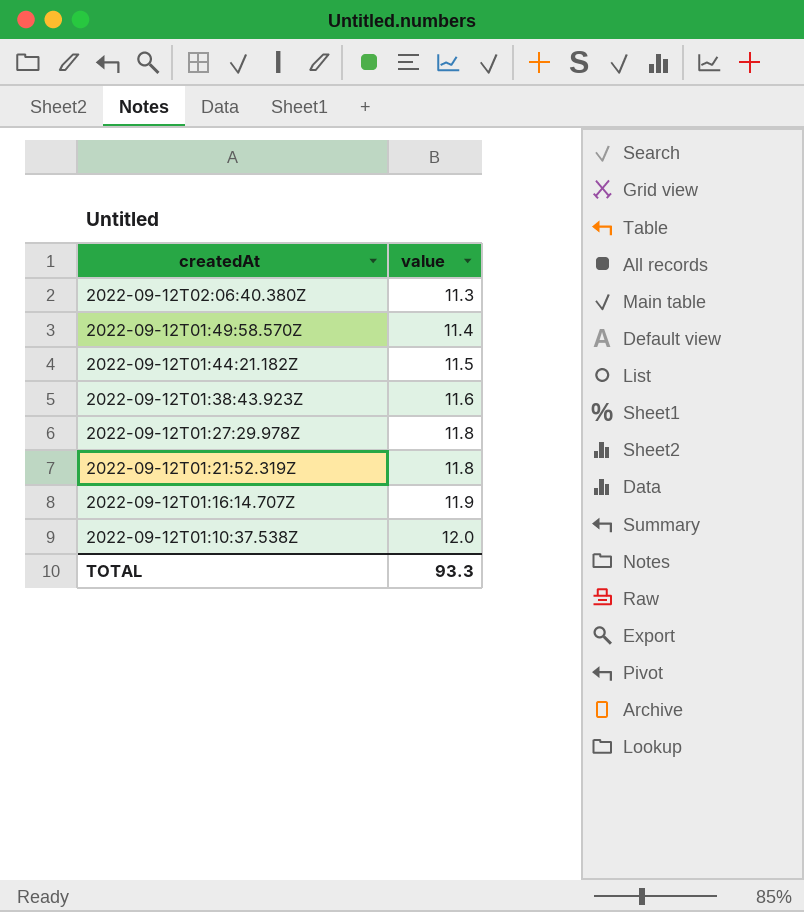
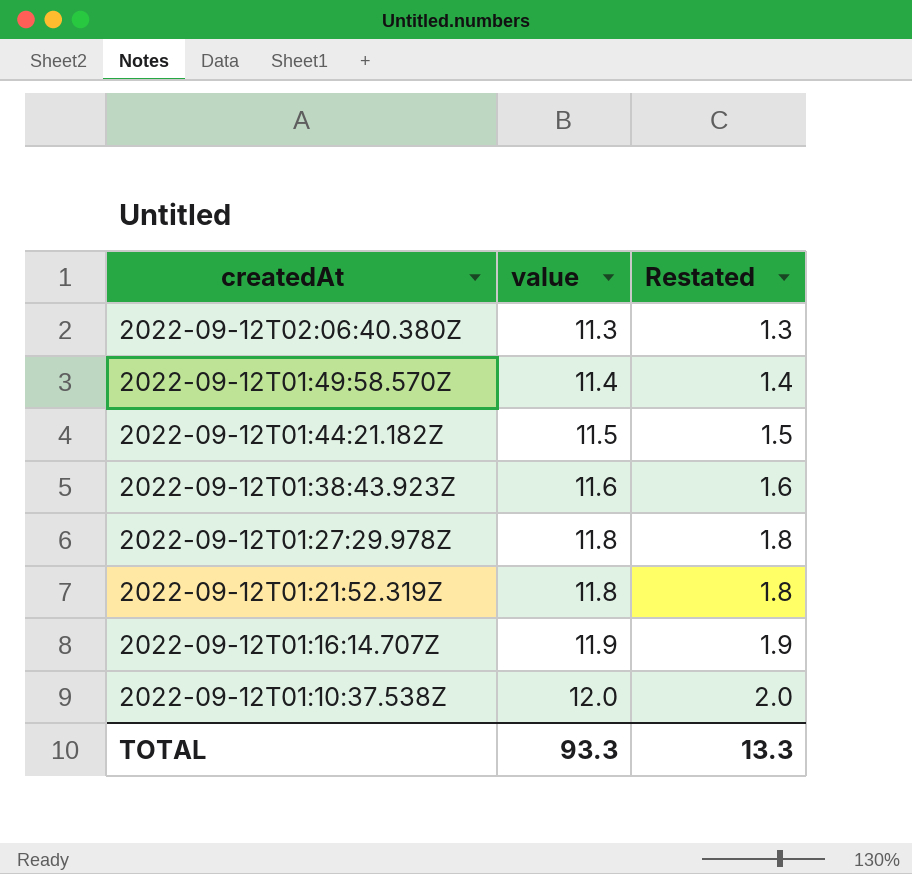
column Restated | formula: none -> [value] - 10

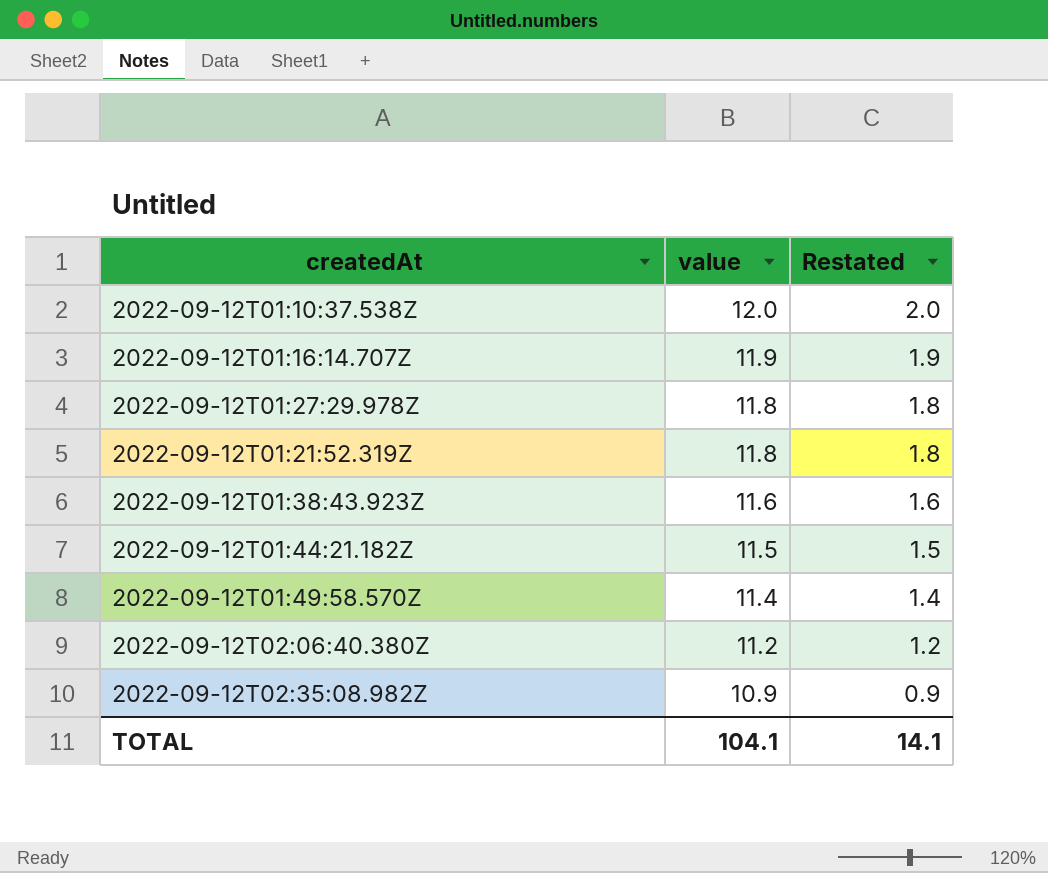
row order: createdAt descending -> value descending
2022-09-12T02:06:40.380Z | value: 11.3 -> 11.2
2022-09-12T02:06:40.380Z | Restated: 1.3 -> 1.2
row 2022-09-12T02:35:08.982Z: none -> 10.9 | 0.9
TOTAL | value: 93.3 -> 104.1
TOTAL | Restated: 13.3 -> 14.1

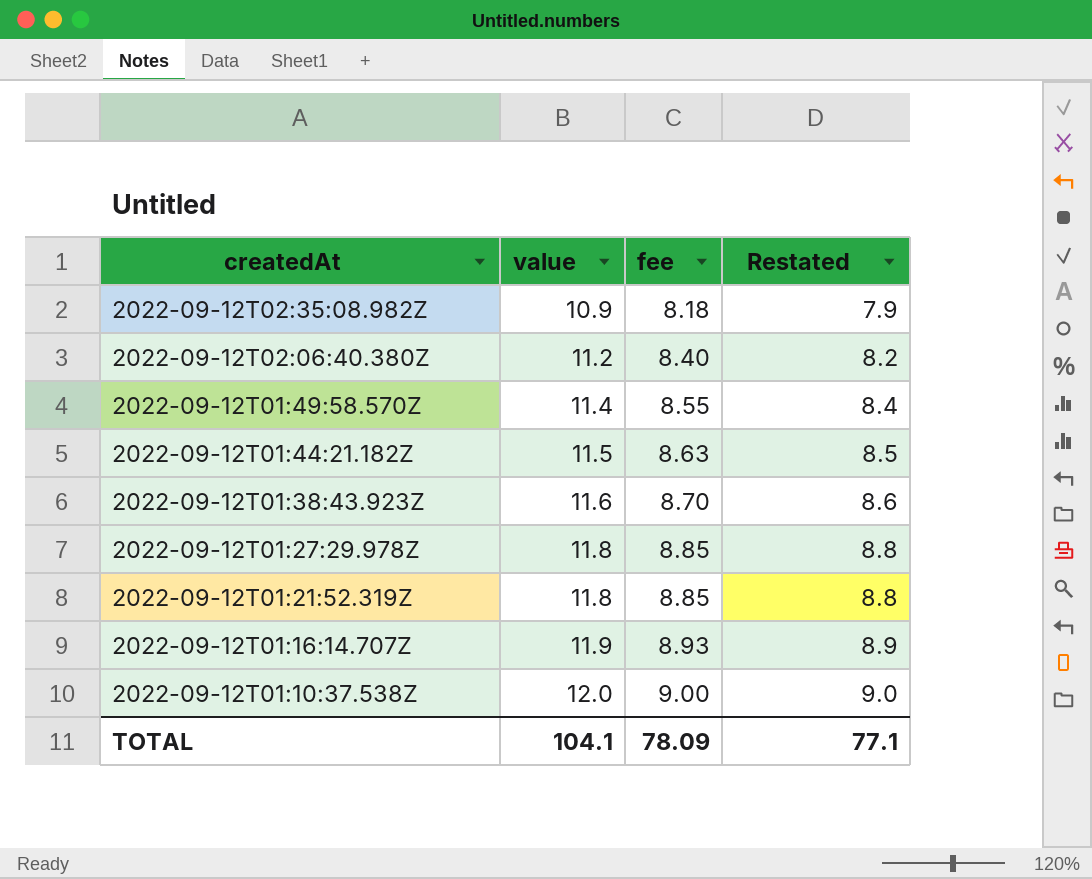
row order: value descending -> createdAt descending
column fee | formula: none -> [value] * 0.75
column Restated | formula: [value] - 10 -> [value] - 3
TOTAL | Restated: 14.1 -> 77.1

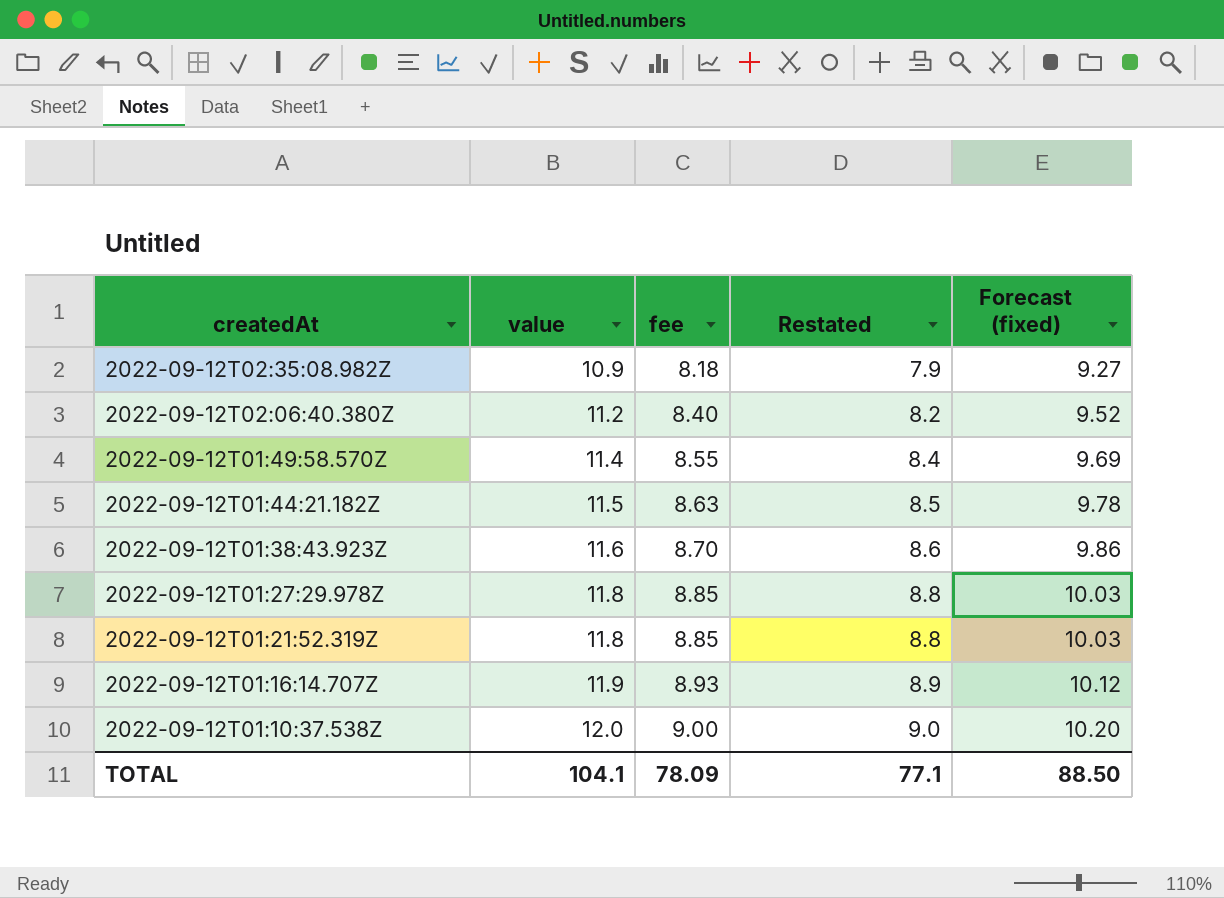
column Forecast (fixed) | formula: none -> [value] * 0.85

